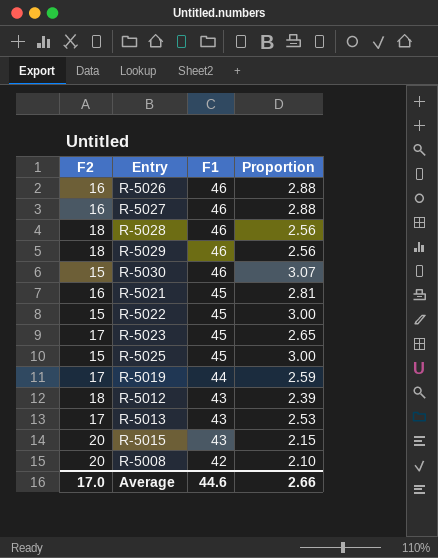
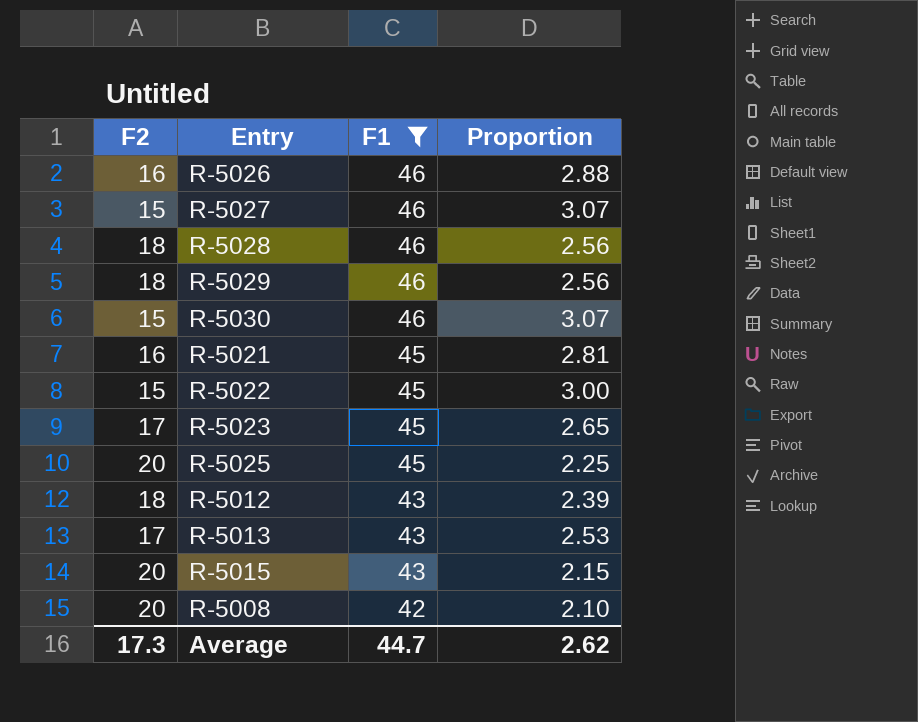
filter: none -> F1 != 44
R-5027 | F2: 16 -> 15
R-5027 | Proportion: 2.88 -> 3.07
R-5025 | F2: 15 -> 20
R-5025 | Proportion: 3.00 -> 2.25
Average | F2: 17.0 -> 17.3
Average | F1: 44.6 -> 44.7
Average | Proportion: 2.66 -> 2.62

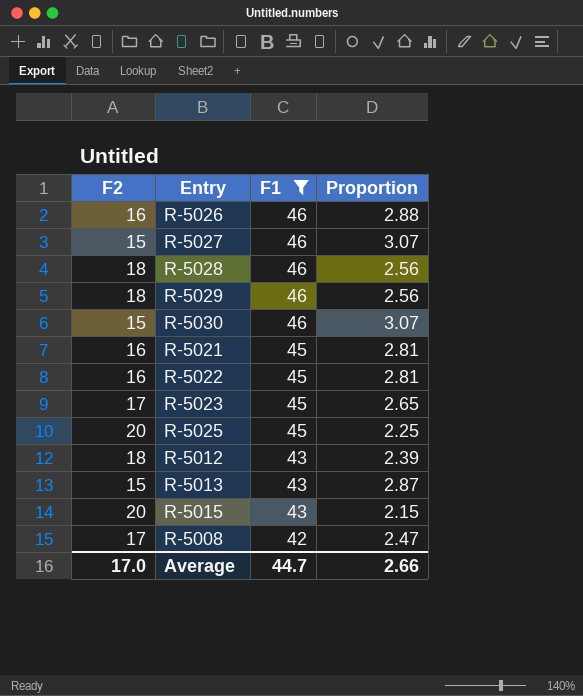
R-5022 | F2: 15 -> 16
R-5022 | Proportion: 3.00 -> 2.81
R-5013 | F2: 17 -> 15
R-5013 | Proportion: 2.53 -> 2.87
R-5008 | F2: 20 -> 17
R-5008 | Proportion: 2.10 -> 2.47
Average | F2: 17.3 -> 17.0
Average | Proportion: 2.62 -> 2.66

